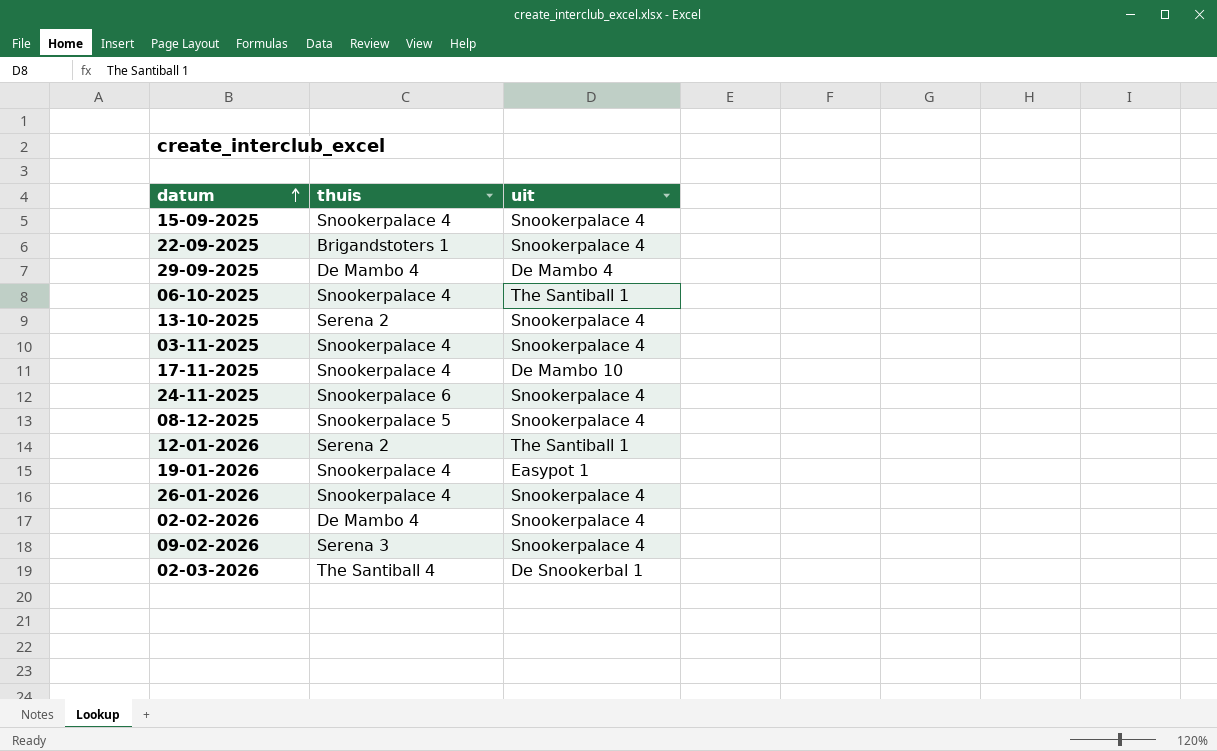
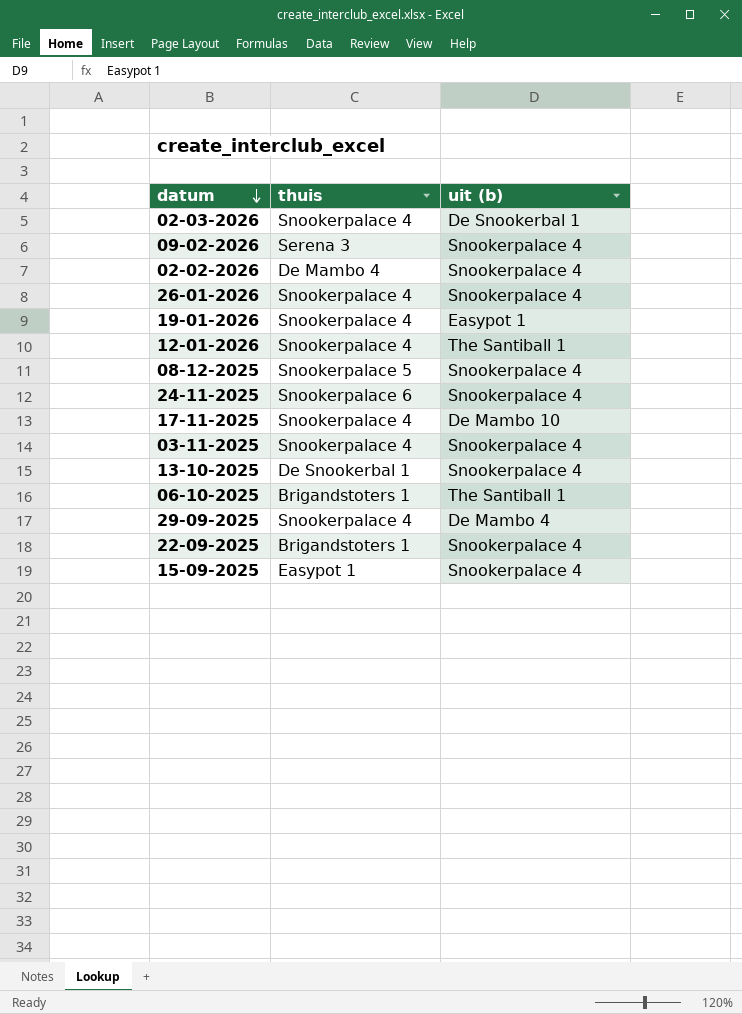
row order: datum ascending -> datum descending
column name: uit -> uit (b)
02-03-2026 | thuis: The Santiball 4 -> Snookerpalace 4
12-01-2026 | thuis: Serena 2 -> Snookerpalace 4
13-10-2025 | thuis: Serena 2 -> De Snookerbal 1
06-10-2025 | thuis: Snookerpalace 4 -> Brigandstoters 1
29-09-2025 | thuis: De Mambo 4 -> Snookerpalace 4
15-09-2025 | thuis: Snookerpalace 4 -> Easypot 1

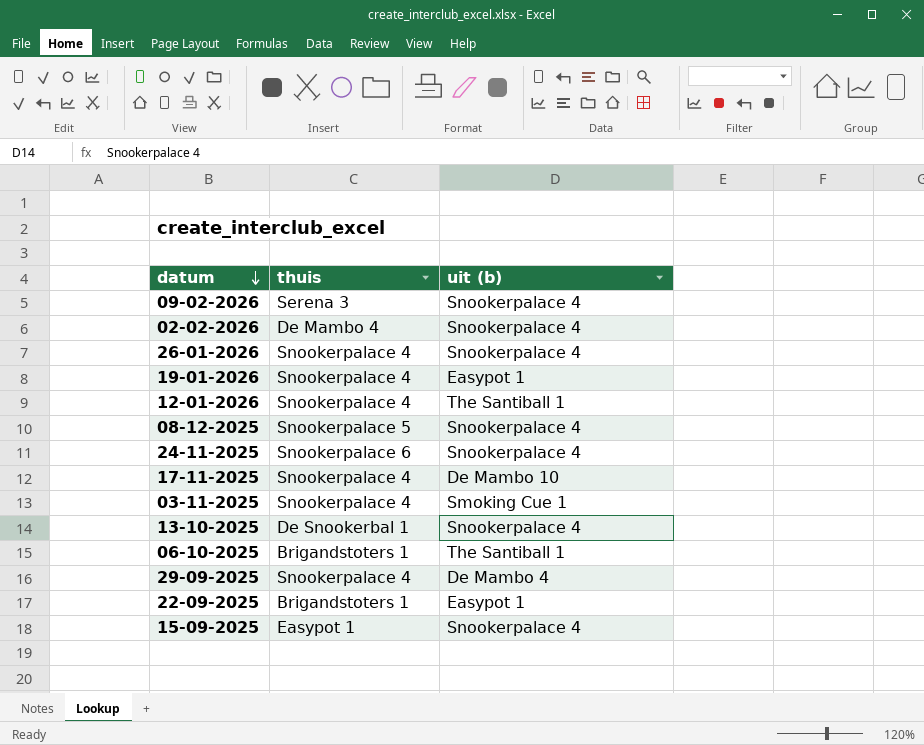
row 02-03-2026: Snookerpalace 4 | De Snookerbal 1 -> none
03-11-2025 | uit (b): Snookerpalace 4 -> Smoking Cue 1
22-09-2025 | uit (b): Snookerpalace 4 -> Easypot 1

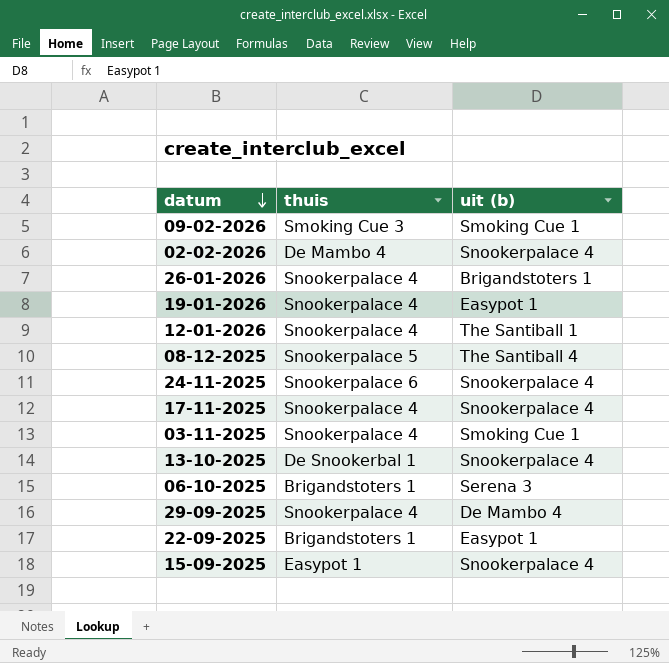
09-02-2026 | thuis: Serena 3 -> Smoking Cue 3
09-02-2026 | uit (b): Snookerpalace 4 -> Smoking Cue 1
26-01-2026 | uit (b): Snookerpalace 4 -> Brigandstoters 1
08-12-2025 | uit (b): Snookerpalace 4 -> The Santiball 4
17-11-2025 | uit (b): De Mambo 10 -> Snookerpalace 4
06-10-2025 | uit (b): The Santiball 1 -> Serena 3

